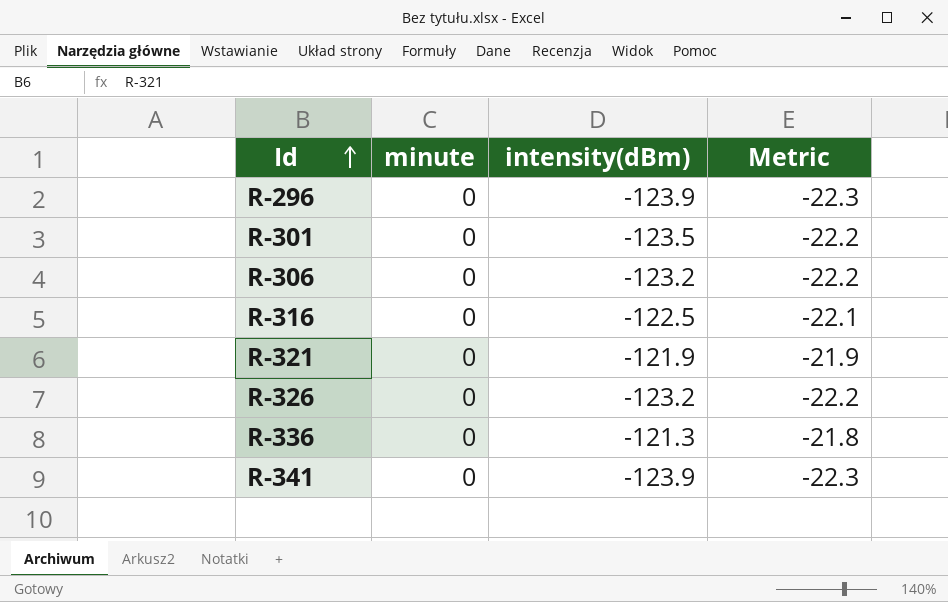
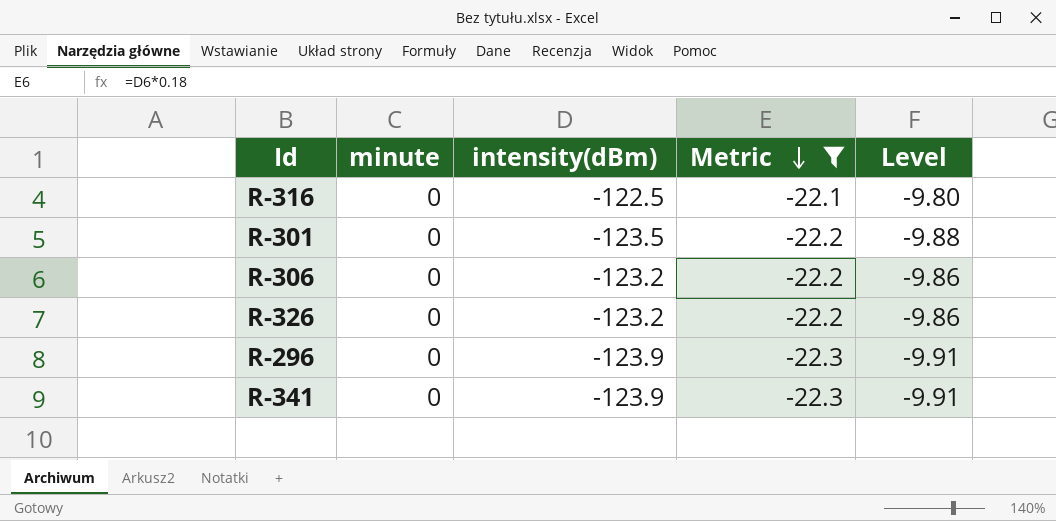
filter: none -> Metric <= -22.1
row order: Id ascending -> Metric descending
column Level | formula: none -> [intensity(dBm)] * 0.08

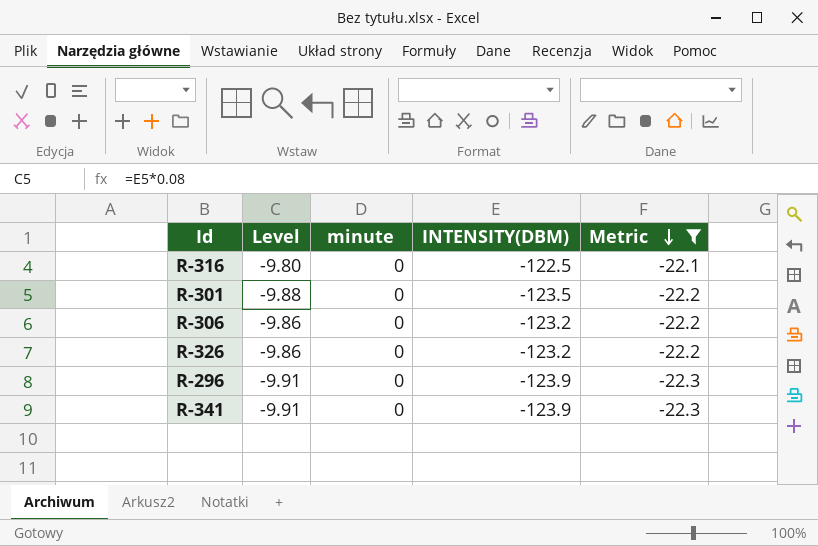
column Level | position: 5 -> 2
column name: intensity(dBm) -> INTENSITY(DBM)

